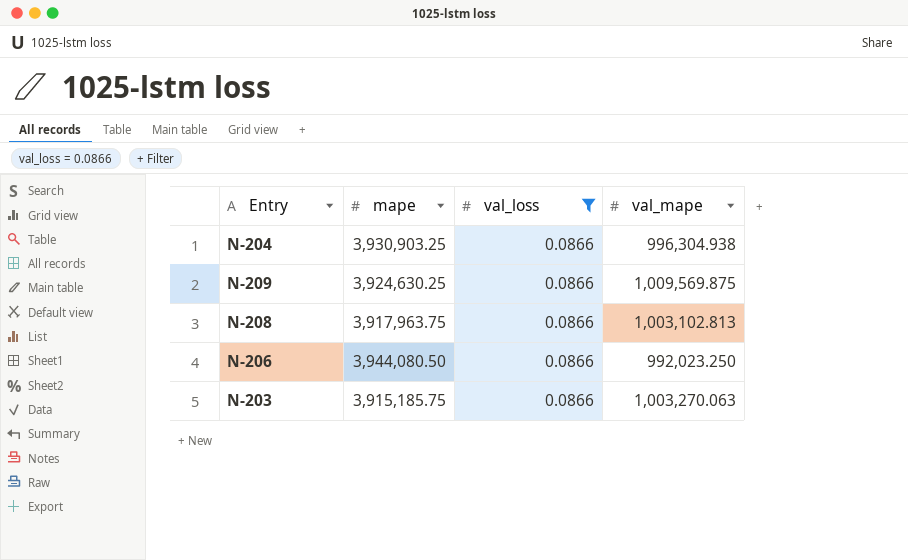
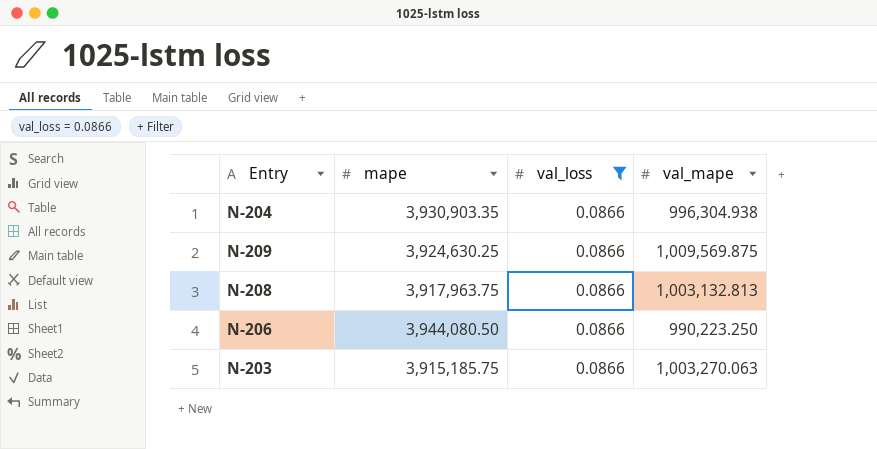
N-204 | mape: 3,930,903.25 -> 3,930,903.35
N-208 | val_mape: 1,003,102.813 -> 1,003,132.813
N-206 | val_mape: 992,023.250 -> 990,223.250

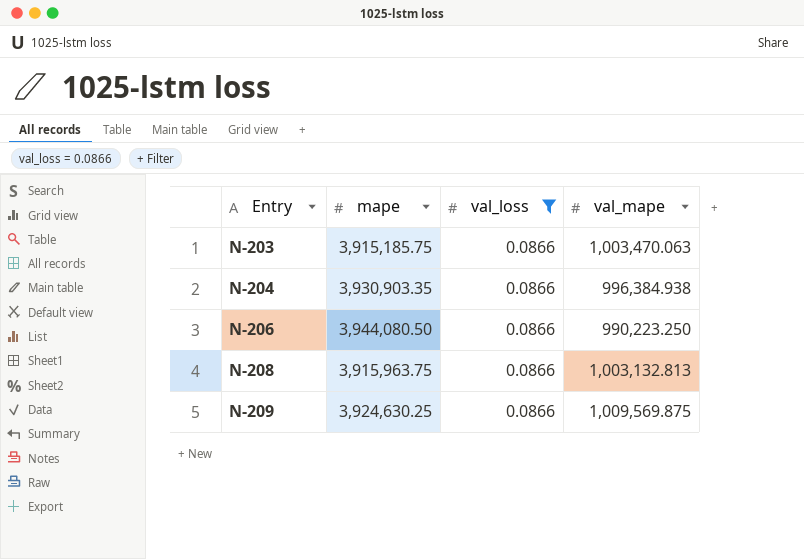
row order: none -> Entry ascending
N-203 | val_mape: 1,003,270.063 -> 1,003,470.063
N-204 | val_mape: 996,304.938 -> 996,384.938
N-208 | mape: 3,917,963.75 -> 3,915,963.75

